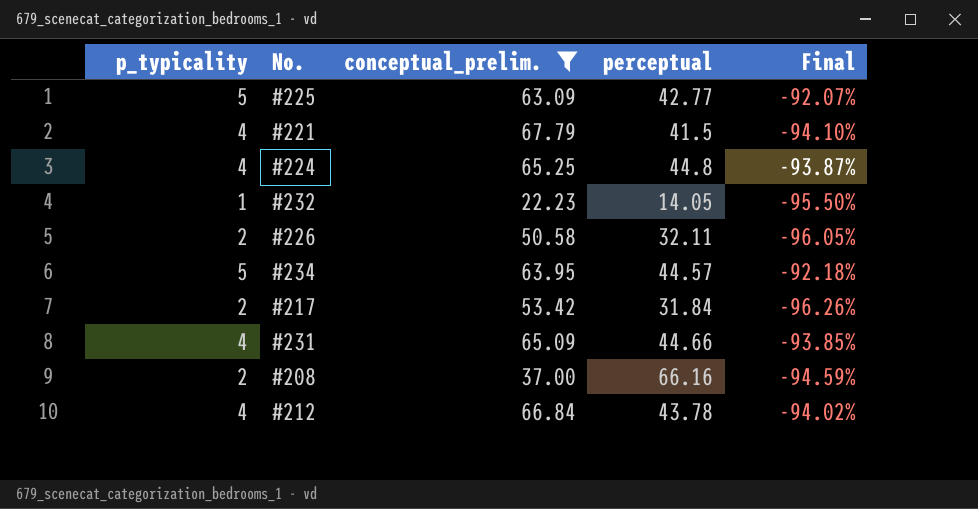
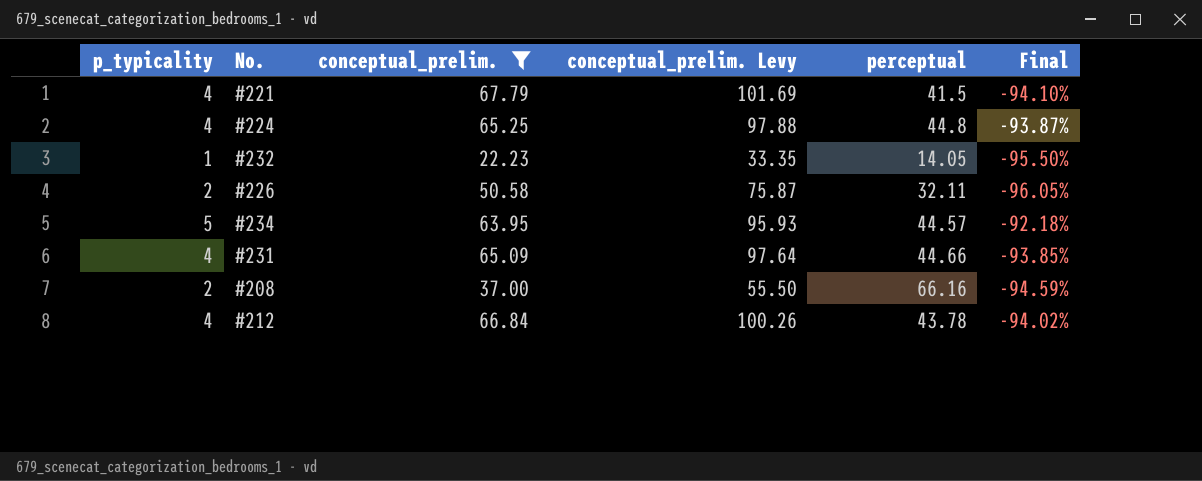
column conceptual_prelim. Levy | formula: none -> [conceptual_prelim.] * 1.5
row #225: 5 | 63.09 | 42.77 | -92.07% -> none
row #217: 2 | 53.42 | 31.84 | -96.26% -> none

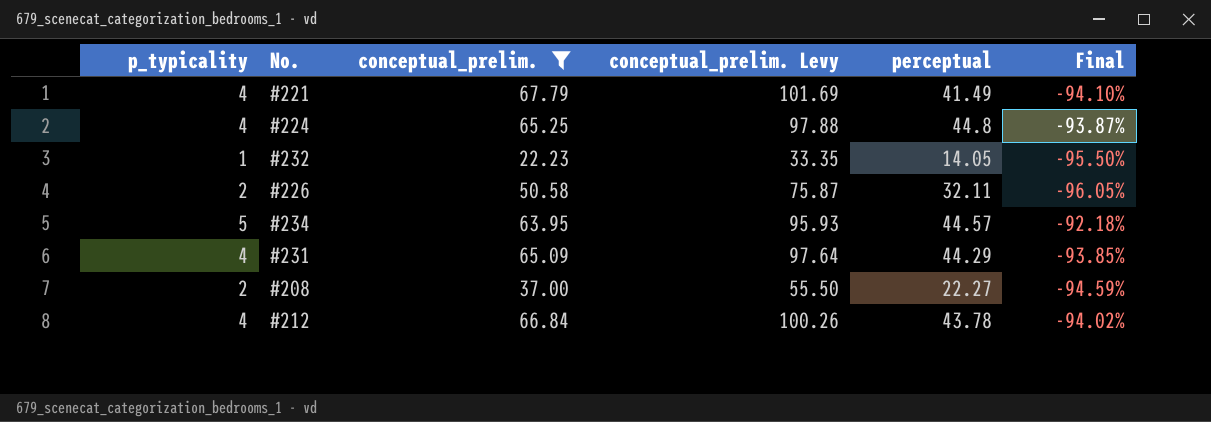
#221 | perceptual: 41.5 -> 41.49
#231 | perceptual: 44.66 -> 44.29
#208 | perceptual: 66.16 -> 22.27

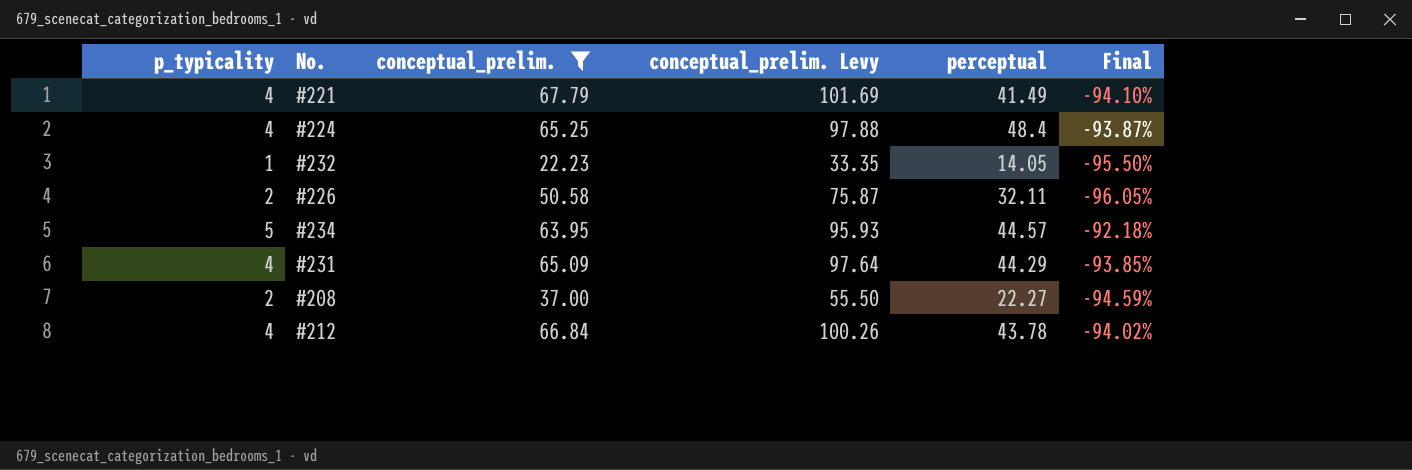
#224 | perceptual: 44.8 -> 48.4

